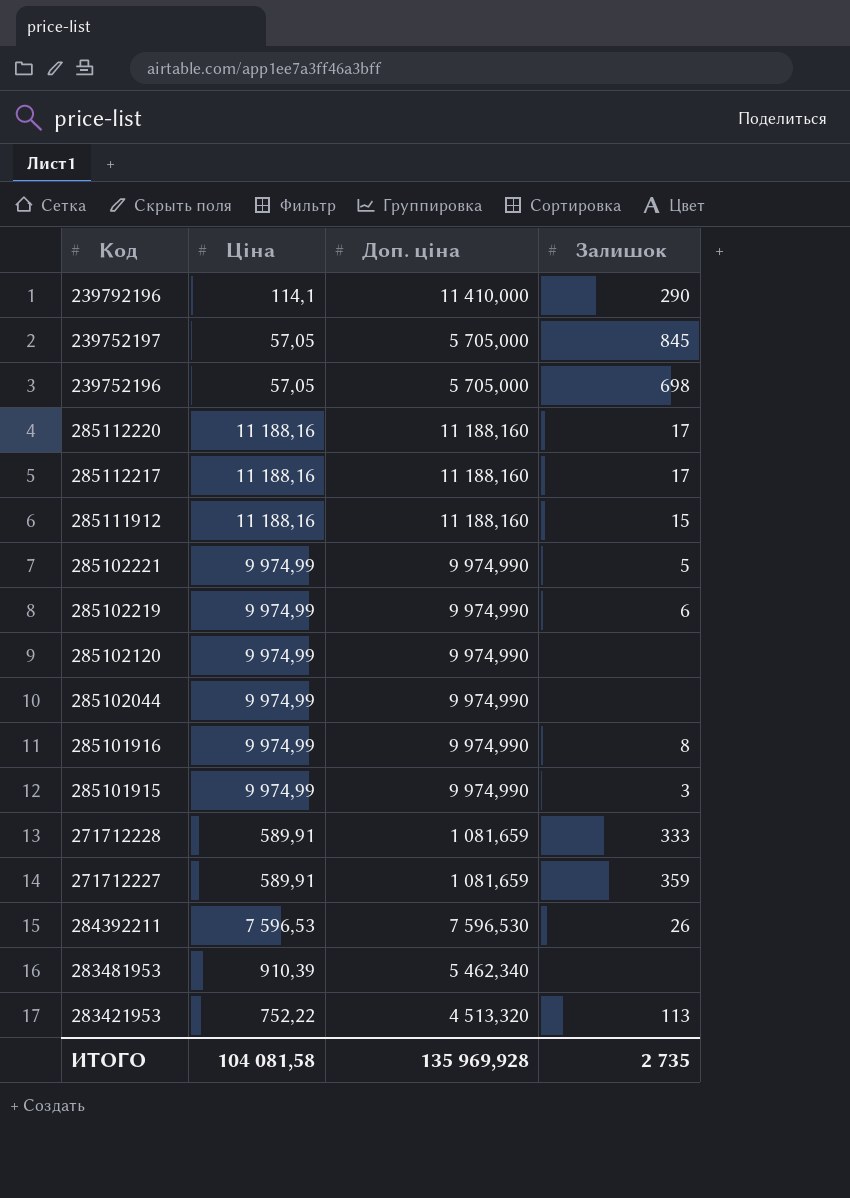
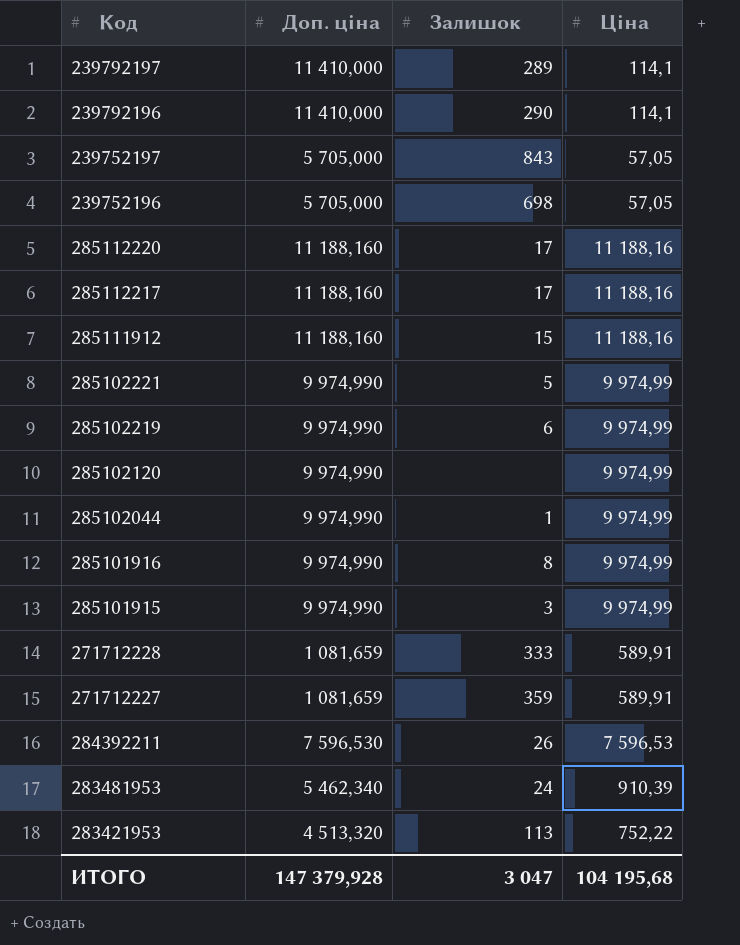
column Ціна | position: 2 -> 4
row 239792197: none -> 11 410,000 | 289 | 114,1
239752197 | Залишок: 845 -> 843
285102044 | Залишок: none -> 1
283481953 | Залишок: none -> 24
ИТОГО | Доп. ціна: 135 969,928 -> 147 379,928
ИТОГО | Залишок: 2 735 -> 3 047
ИТОГО | Ціна: 104 081,58 -> 104 195,68

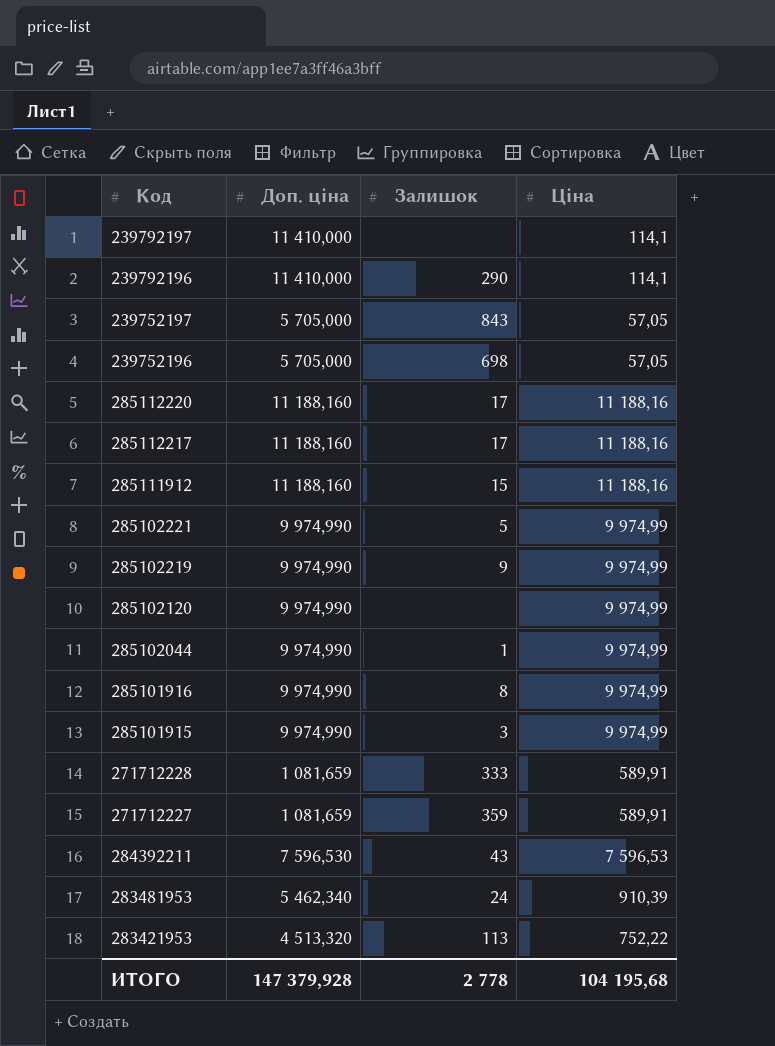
239792197 | Залишок: 289 -> none
285102219 | Залишок: 6 -> 9
284392211 | Залишок: 26 -> 43
ИТОГО | Залишок: 3 047 -> 2 778

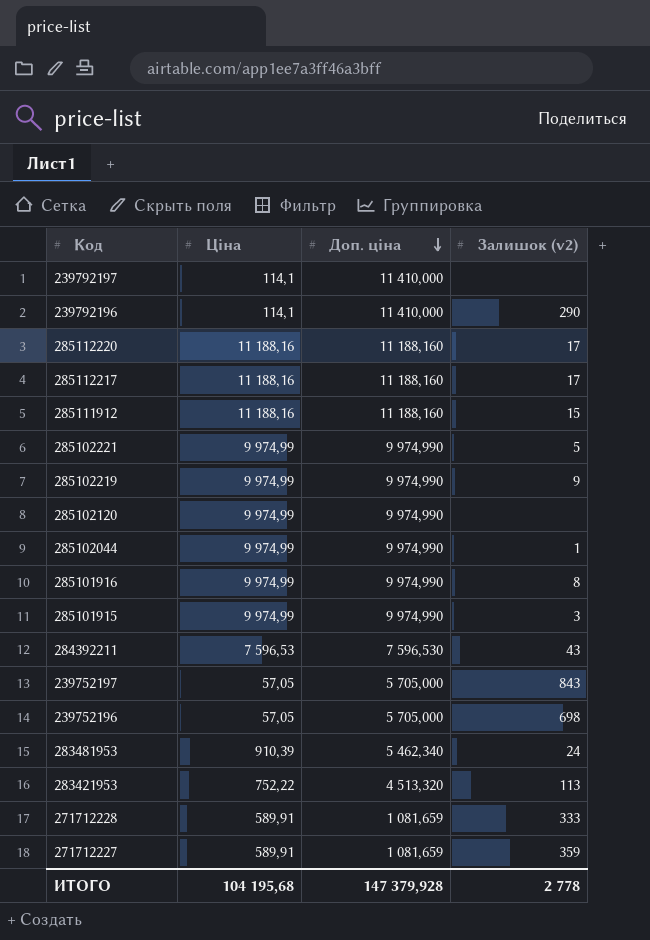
row order: none -> Доп. ціна descending
column Ціна | position: 4 -> 2
column name: Залишок -> Залишок (v2)

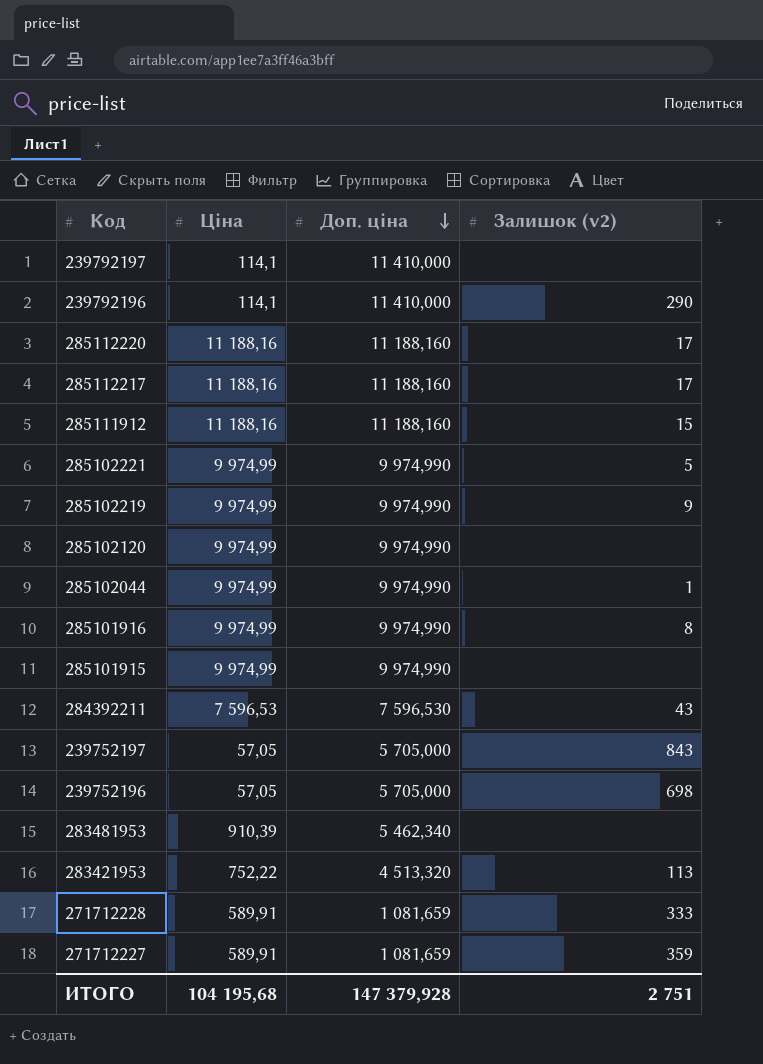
285101915 | Залишок (v2): 3 -> none
283481953 | Залишок (v2): 24 -> none
ИТОГО | Залишок (v2): 2 778 -> 2 751

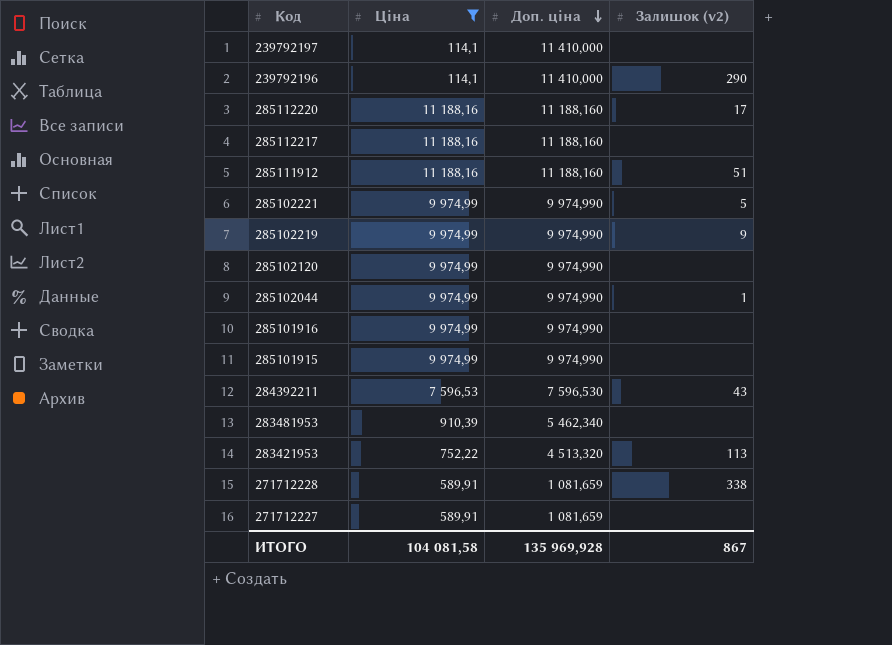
filter: none -> Ціна != 57,05
285112217 | Залишок (v2): 17 -> none
285111912 | Залишок (v2): 15 -> 51
285101916 | Залишок (v2): 8 -> none
271712228 | Залишок (v2): 333 -> 338
271712227 | Залишок (v2): 359 -> none
ИТОГО | Ціна: 104 195,68 -> 104 081,58
ИТОГО | Доп. ціна: 147 379,928 -> 135 969,928
ИТОГО | Залишок (v2): 2 751 -> 867

